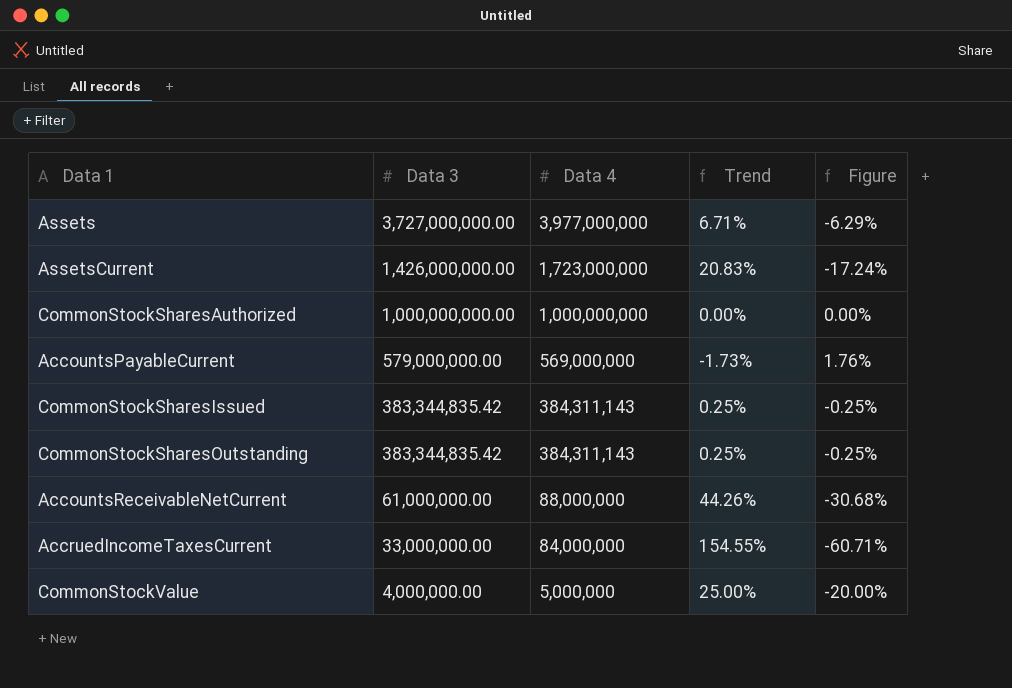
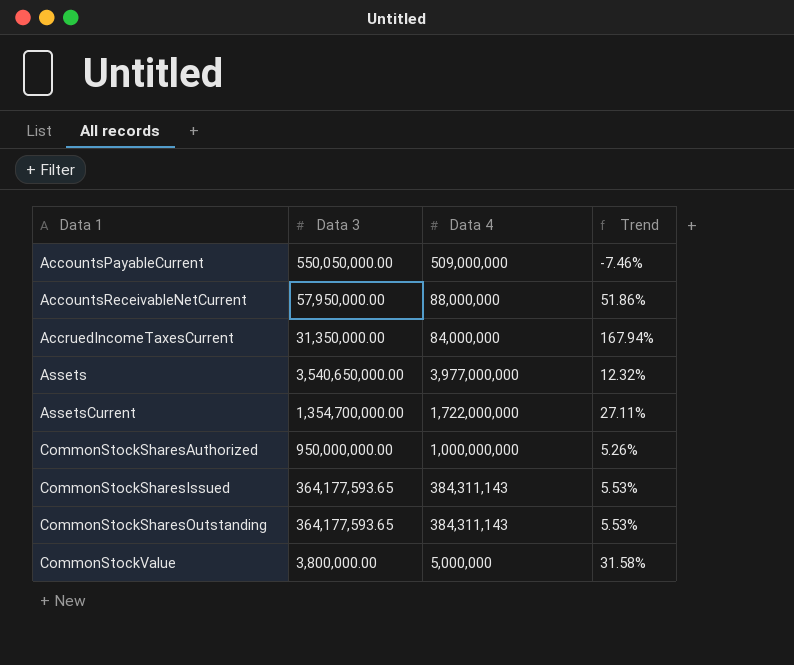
row order: Data 3 descending -> Data 1 ascending
column Figure | formula: ([Data 3] - [Data 4]) / [Data 4] -> none
AccountsPayableCurrent | Data 3: 579,000,000.00 -> 550,050,000.00
AccountsPayableCurrent | Data 4: 569,000,000 -> 509,000,000
AccountsPayableCurrent | Trend: -1.73% -> -7.46%
AccountsReceivableNetCurrent | Data 3: 61,000,000.00 -> 57,950,000.00
AccountsReceivableNetCurrent | Trend: 44.26% -> 51.86%
AccruedIncomeTaxesCurrent | Data 3: 33,000,000.00 -> 31,350,000.00
AccruedIncomeTaxesCurrent | Trend: 154.55% -> 167.94%
Assets | Data 3: 3,727,000,000.00 -> 3,540,650,000.00
Assets | Trend: 6.71% -> 12.32%
AssetsCurrent | Data 3: 1,426,000,000.00 -> 1,354,700,000.00
AssetsCurrent | Data 4: 1,723,000,000 -> 1,722,000,000
AssetsCurrent | Trend: 20.83% -> 27.11%
CommonStockSharesAuthorized | Data 3: 1,000,000,000.00 -> 950,000,000.00
CommonStockSharesAuthorized | Trend: 0.00% -> 5.26%
CommonStockSharesIssued | Data 3: 383,344,835.42 -> 364,177,593.65
CommonStockSharesIssued | Trend: 0.25% -> 5.53%
CommonStockSharesOutstanding | Data 3: 383,344,835.42 -> 364,177,593.65
CommonStockSharesOutstanding | Trend: 0.25% -> 5.53%
CommonStockValue | Data 3: 4,000,000.00 -> 3,800,000.00
CommonStockValue | Trend: 25.00% -> 31.58%

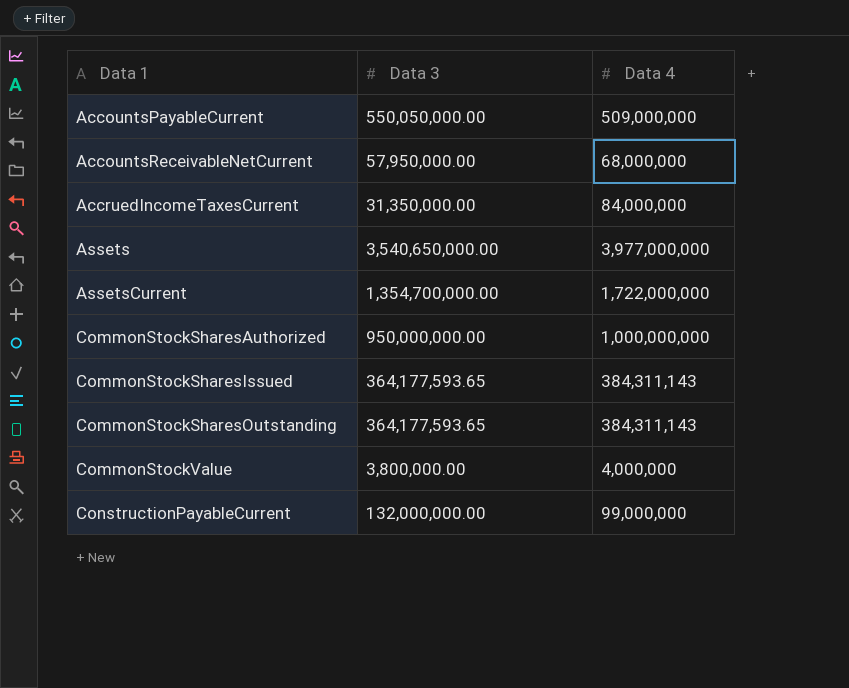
column Trend | formula: ([Data 4] - [Data 3]) / [Data 3] -> none
AccountsReceivableNetCurrent | Data 4: 88,000,000 -> 68,000,000
CommonStockValue | Data 4: 5,000,000 -> 4,000,000
row ConstructionPayableCurrent: none -> 132,000,000.00 | 99,000,000

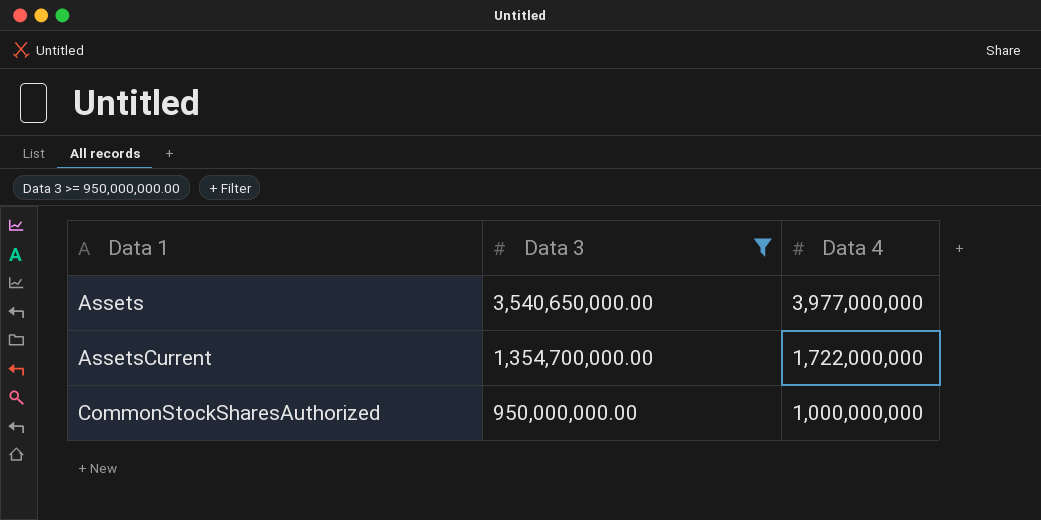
filter: none -> Data 3 >= 950,000,000.00

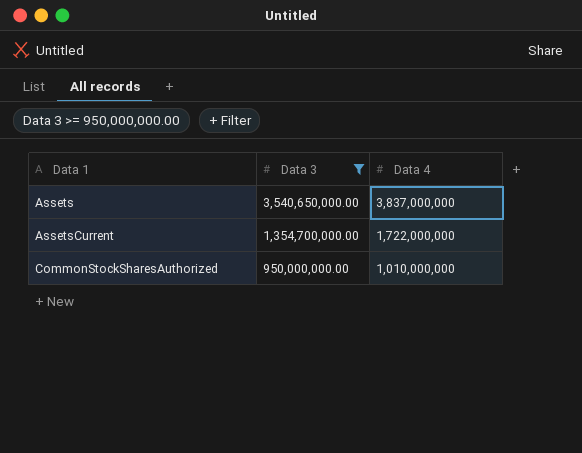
Assets | Data 4: 3,977,000,000 -> 3,837,000,000
CommonStockSharesAuthorized | Data 4: 1,000,000,000 -> 1,010,000,000

